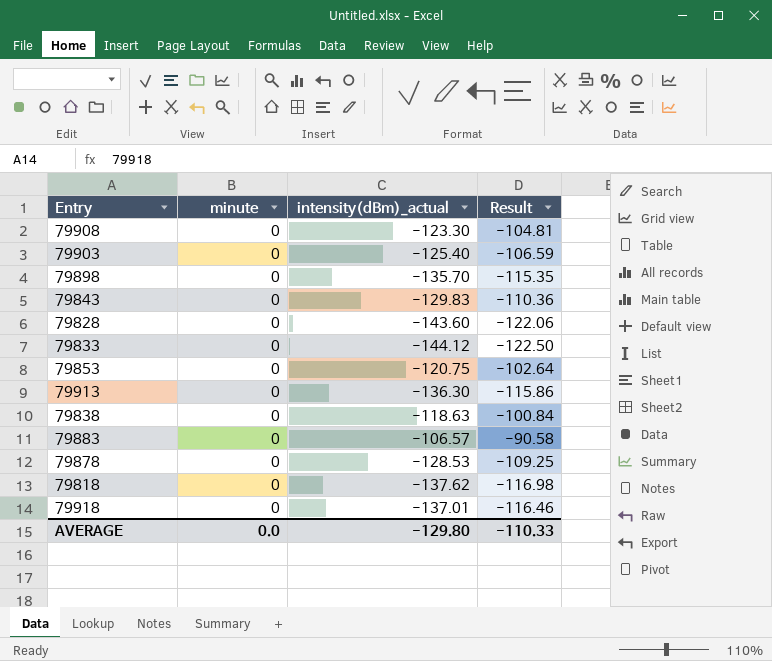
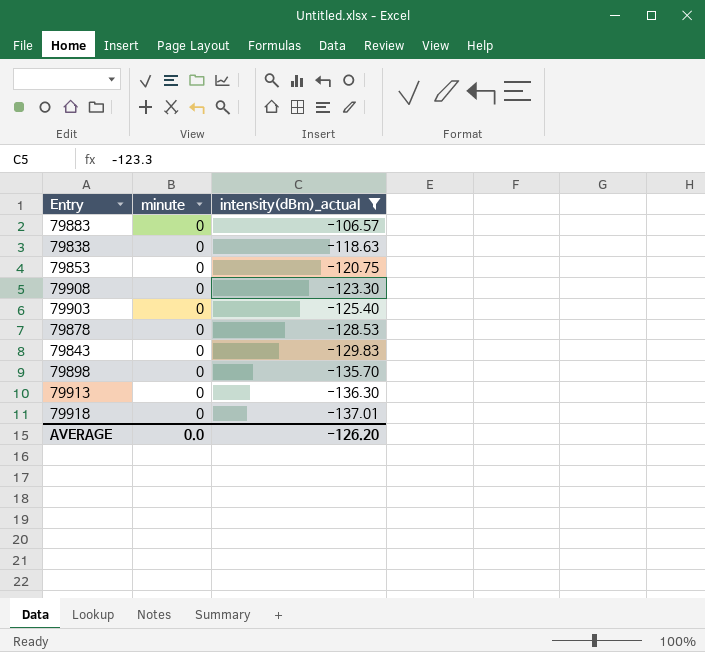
filter: none -> intensity(dBm)_actual >= -137.01
row order: none -> intensity(dBm)_actual descending
column Result | formula: [intensity(dBm)_actual] * 0.85 -> none
AVERAGE | intensity(dBm)_actual: -129.80 -> -126.20

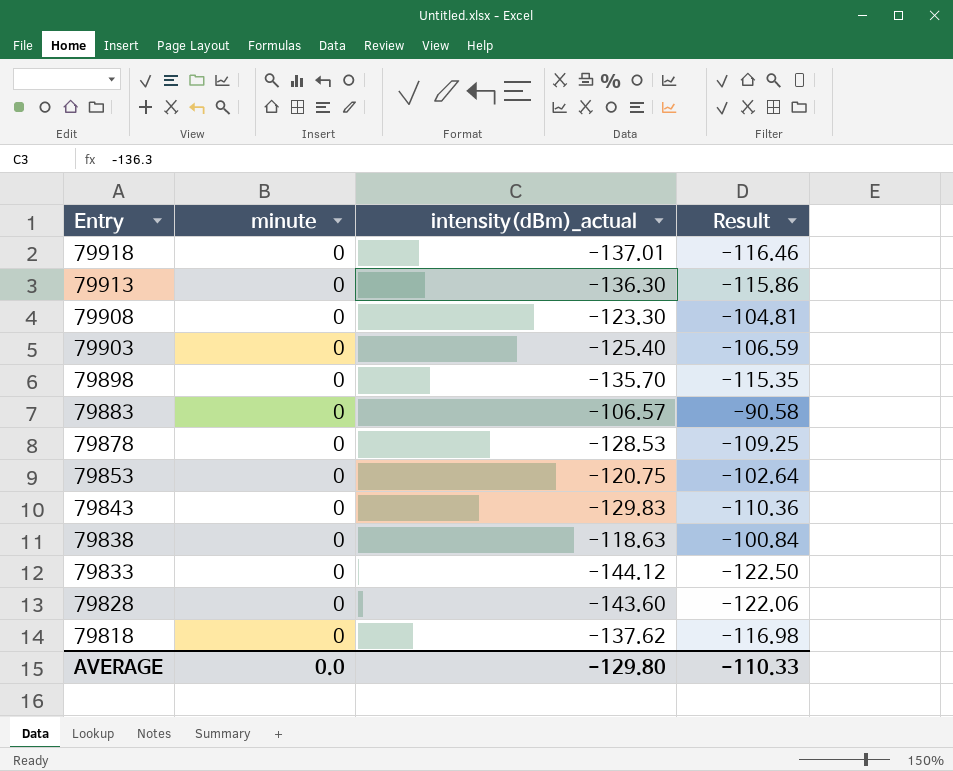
filter: intensity(dBm)_actual >= -137.01 -> none
row order: intensity(dBm)_actual descending -> Entry descending
column Result | formula: none -> [intensity(dBm)_actual] * 0.85
AVERAGE | intensity(dBm)_actual: -126.20 -> -129.80

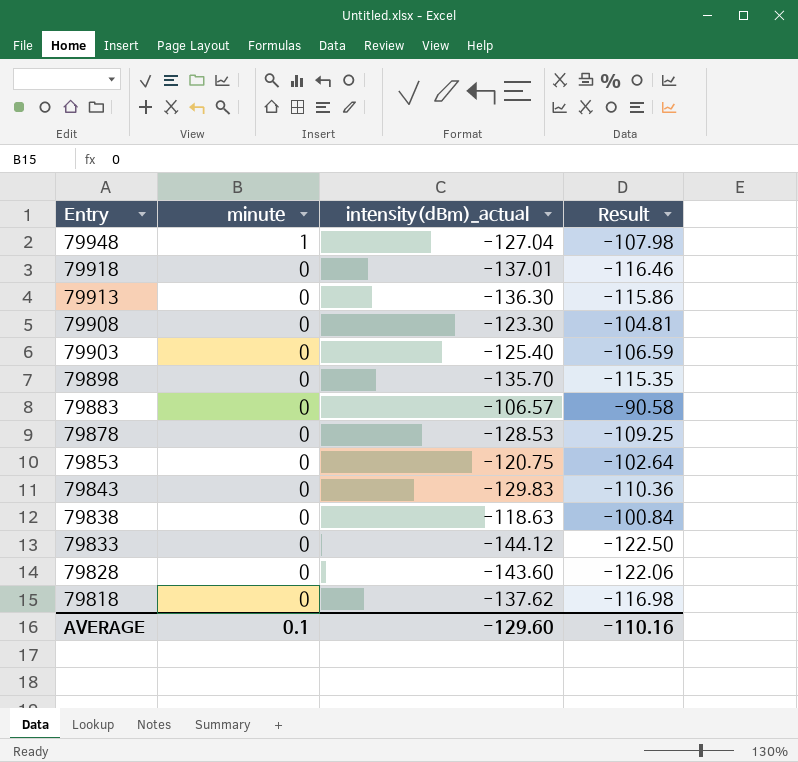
row 79948: none -> 1 | -127.04 | -107.98
AVERAGE | minute: 0.0 -> 0.1
AVERAGE | intensity(dBm)_actual: -129.80 -> -129.60
AVERAGE | Result: -110.33 -> -110.16

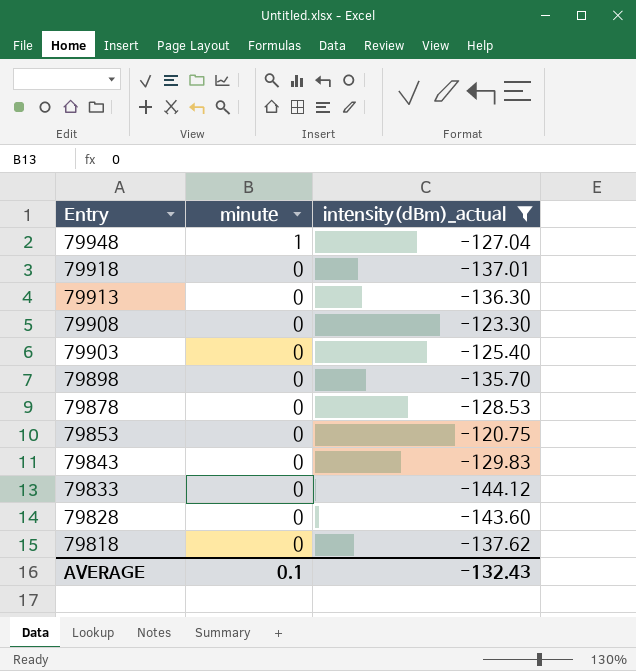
filter: none -> intensity(dBm)_actual <= -120.75
column Result | formula: [intensity(dBm)_actual] * 0.85 -> none
AVERAGE | intensity(dBm)_actual: -129.60 -> -132.43

